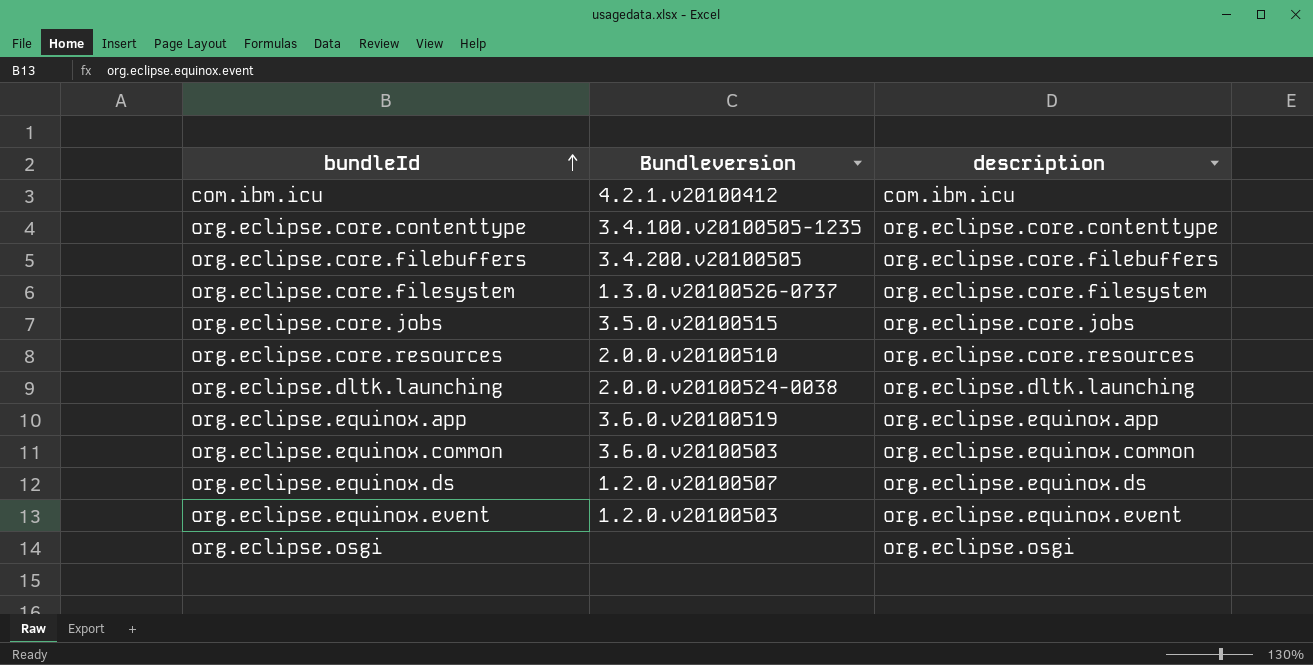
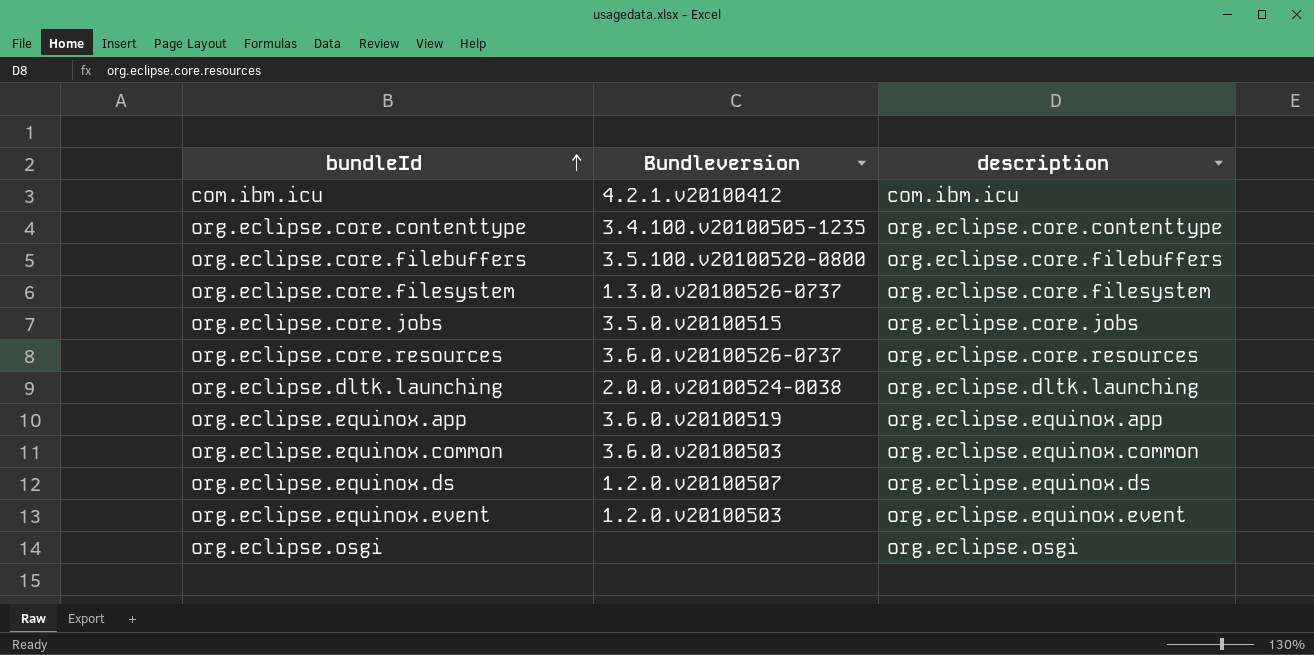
org.eclipse.core.filebuffers | Bundleversion: 3.4.200.v20100505 -> 3.5.100.v20100520-0800
org.eclipse.core.resources | Bundleversion: 2.0.0.v20100510 -> 3.6.0.v20100526-0737

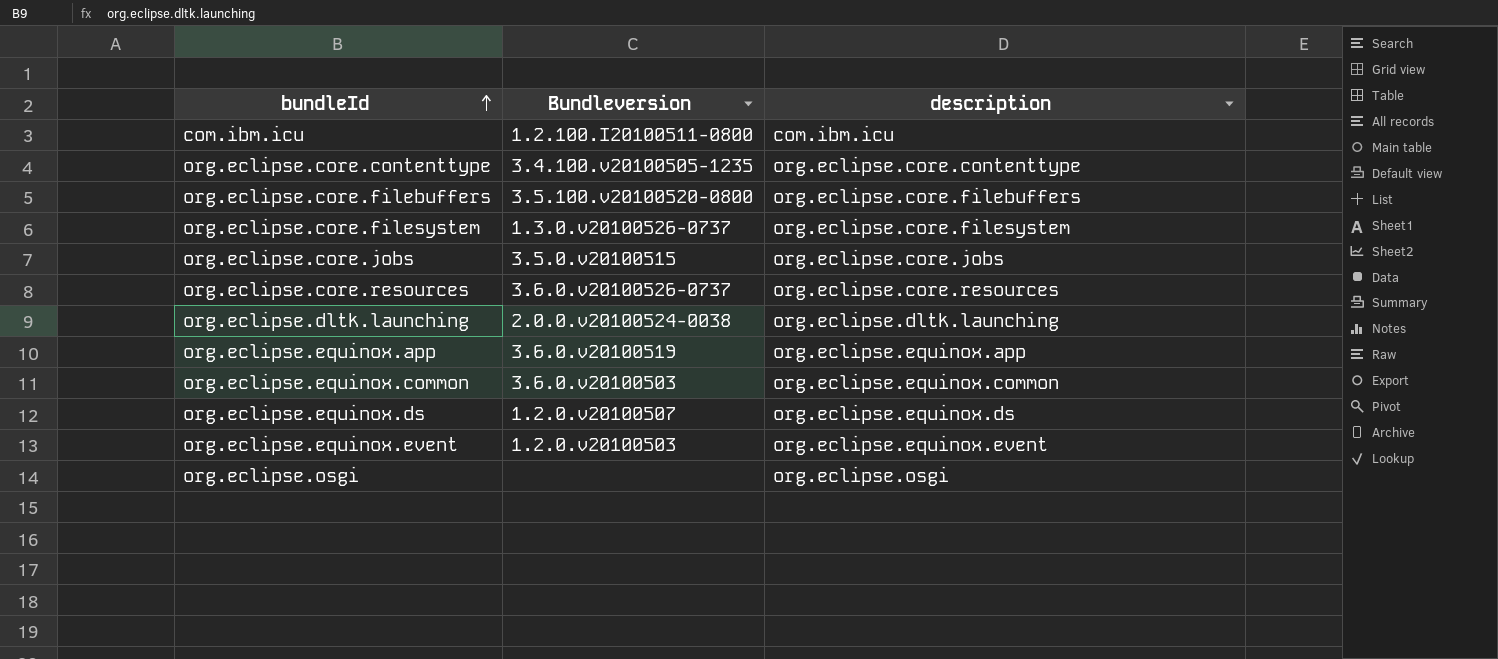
com.ibm.icu | Bundleversion: 4.2.1.v20100412 -> 1.2.100.I20100511-0800

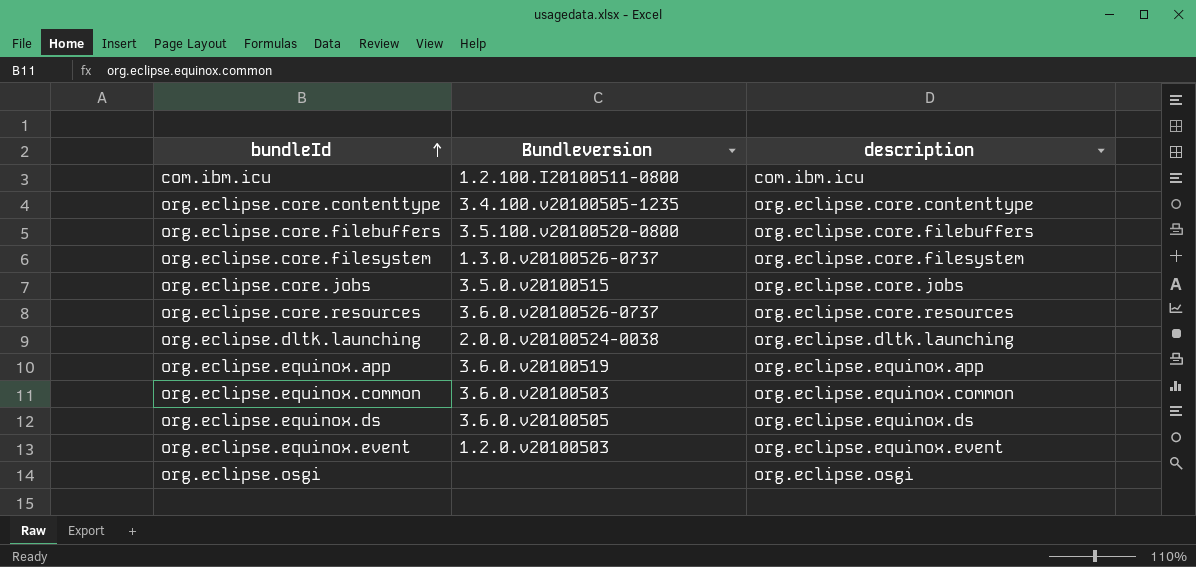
org.eclipse.equinox.ds | Bundleversion: 1.2.0.v20100507 -> 3.6.0.v20100505

